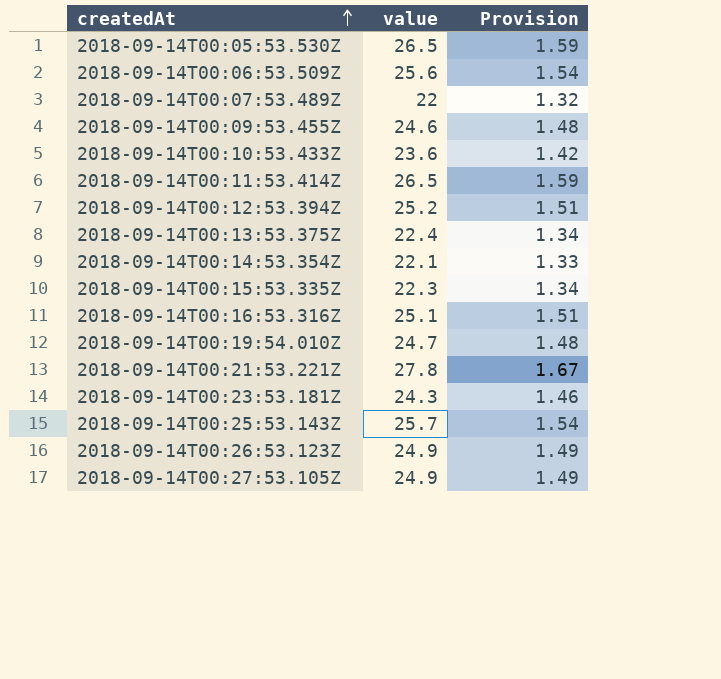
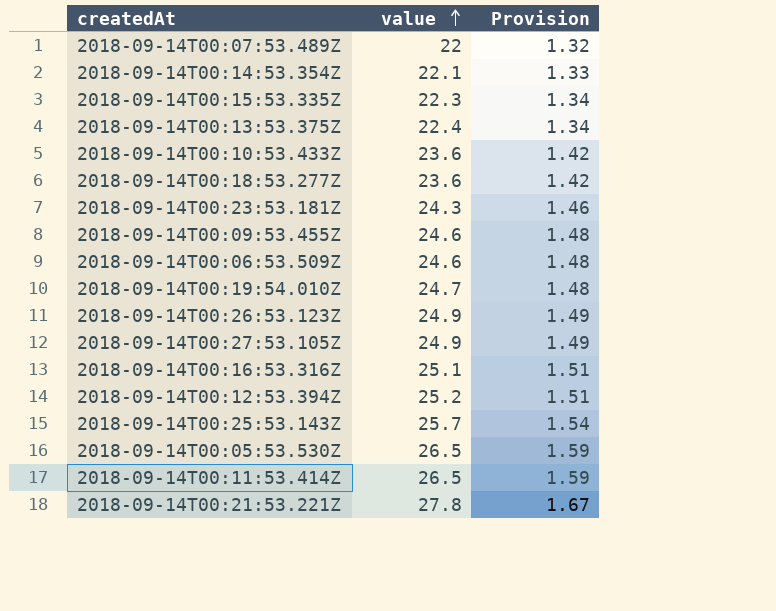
row order: createdAt ascending -> value ascending
row 2018-09-14T00:18:53.277Z: none -> 23.6 | 1.42
2018-09-14T00:06:53.509Z | value: 25.6 -> 24.6
2018-09-14T00:06:53.509Z | Provision: 1.54 -> 1.48

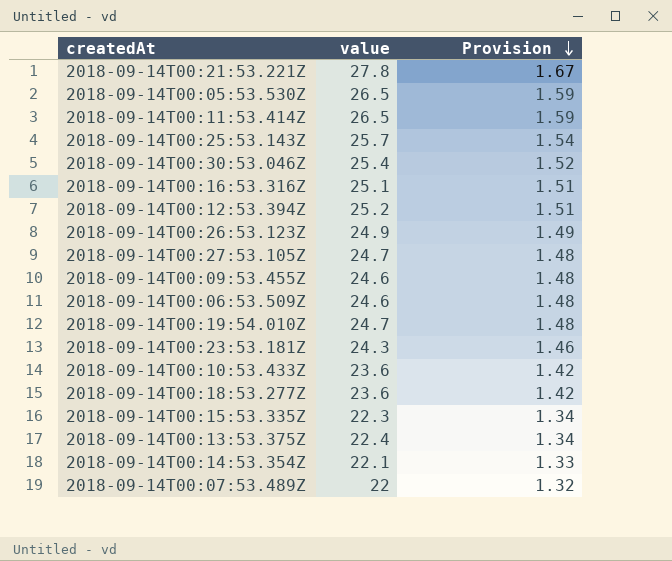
row order: value ascending -> Provision descending
row 2018-09-14T00:30:53.046Z: none -> 25.4 | 1.52
2018-09-14T00:27:53.105Z | value: 24.9 -> 24.7
2018-09-14T00:27:53.105Z | Provision: 1.49 -> 1.48

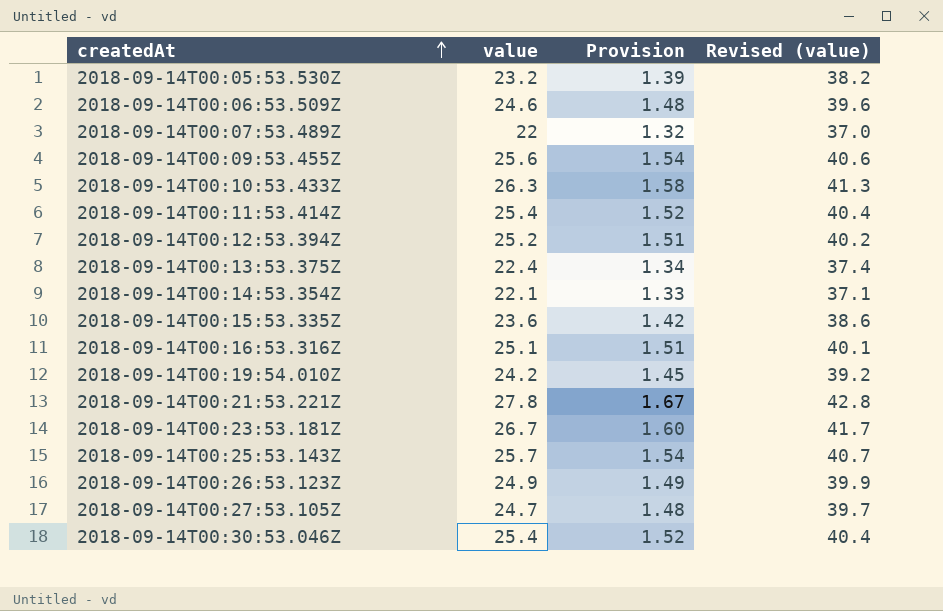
row order: Provision descending -> createdAt ascending
column Revised (value) | formula: none -> [value] + 15
row 2018-09-14T00:18:53.277Z: 23.6 | 1.42 -> none
2018-09-14T00:05:53.530Z | value: 26.5 -> 23.2
2018-09-14T00:05:53.530Z | Provision: 1.59 -> 1.39
2018-09-14T00:09:53.455Z | value: 24.6 -> 25.6
2018-09-14T00:09:53.455Z | Provision: 1.48 -> 1.54
2018-09-14T00:10:53.433Z | value: 23.6 -> 26.3
2018-09-14T00:10:53.433Z | Provision: 1.42 -> 1.58
2018-09-14T00:11:53.414Z | value: 26.5 -> 25.4
2018-09-14T00:11:53.414Z | Provision: 1.59 -> 1.52
2018-09-14T00:15:53.335Z | value: 22.3 -> 23.6
2018-09-14T00:15:53.335Z | Provision: 1.34 -> 1.42
2018-09-14T00:19:54.010Z | value: 24.7 -> 24.2
2018-09-14T00:19:54.010Z | Provision: 1.48 -> 1.45
2018-09-14T00:23:53.181Z | value: 24.3 -> 26.7
2018-09-14T00:23:53.181Z | Provision: 1.46 -> 1.60

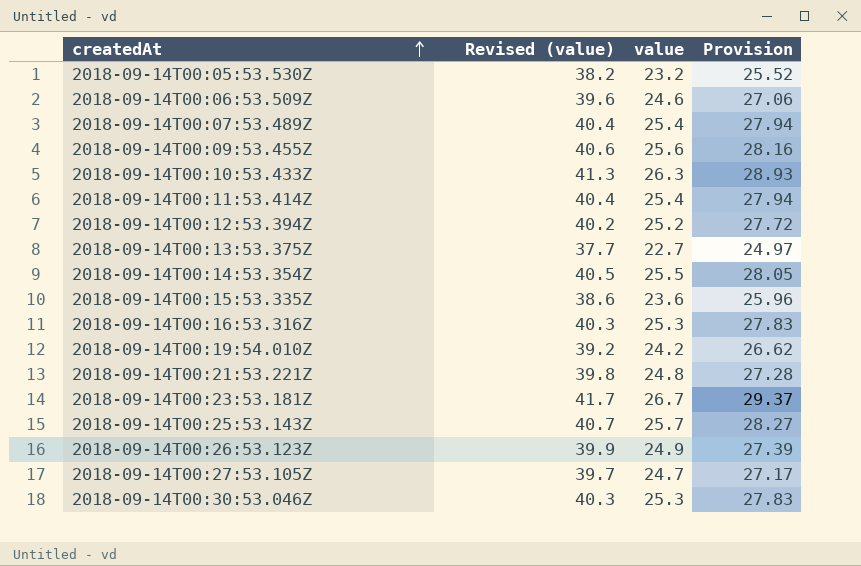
column Revised (value) | position: 4 -> 2
column Provision | formula: [value] * 0.06 -> [value] * 1.1
2018-09-14T00:07:53.489Z | Revised (value): 37.0 -> 40.4
2018-09-14T00:07:53.489Z | value: 22 -> 25.4
2018-09-14T00:13:53.375Z | Revised (value): 37.4 -> 37.7
2018-09-14T00:13:53.375Z | value: 22.4 -> 22.7
2018-09-14T00:14:53.354Z | Revised (value): 37.1 -> 40.5
2018-09-14T00:14:53.354Z | value: 22.1 -> 25.5
2018-09-14T00:16:53.316Z | Revised (value): 40.1 -> 40.3
2018-09-14T00:16:53.316Z | value: 25.1 -> 25.3
2018-09-14T00:21:53.221Z | Revised (value): 42.8 -> 39.8
2018-09-14T00:21:53.221Z | value: 27.8 -> 24.8
2018-09-14T00:30:53.046Z | Revised (value): 40.4 -> 40.3
2018-09-14T00:30:53.046Z | value: 25.4 -> 25.3

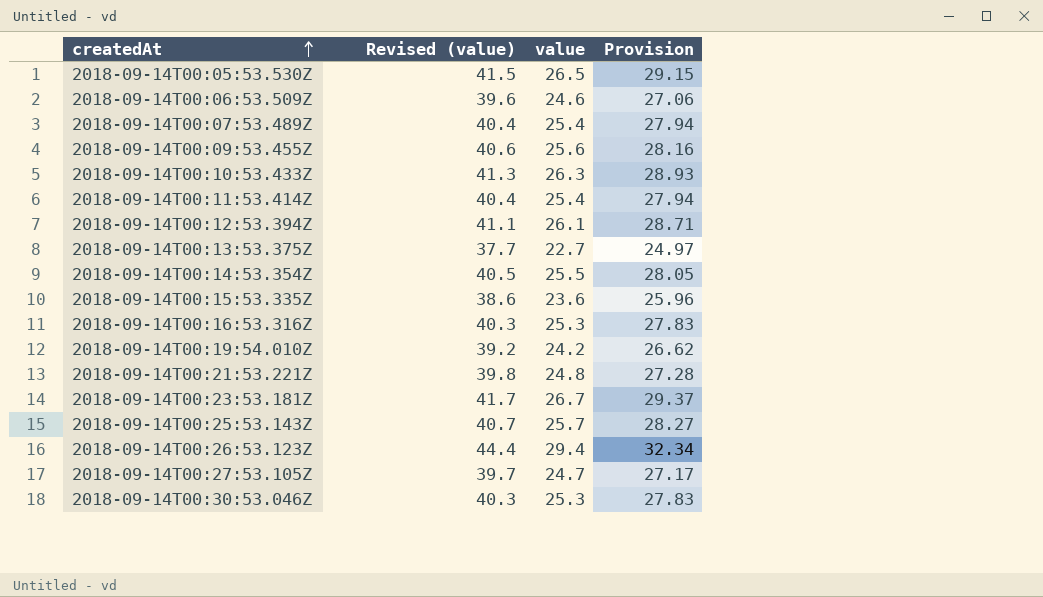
2018-09-14T00:05:53.530Z | Revised (value): 38.2 -> 41.5
2018-09-14T00:05:53.530Z | value: 23.2 -> 26.5
2018-09-14T00:05:53.530Z | Provision: 25.52 -> 29.15
2018-09-14T00:12:53.394Z | Revised (value): 40.2 -> 41.1
2018-09-14T00:12:53.394Z | value: 25.2 -> 26.1
2018-09-14T00:12:53.394Z | Provision: 27.72 -> 28.71
2018-09-14T00:26:53.123Z | Revised (value): 39.9 -> 44.4
2018-09-14T00:26:53.123Z | value: 24.9 -> 29.4
2018-09-14T00:26:53.123Z | Provision: 27.39 -> 32.34

